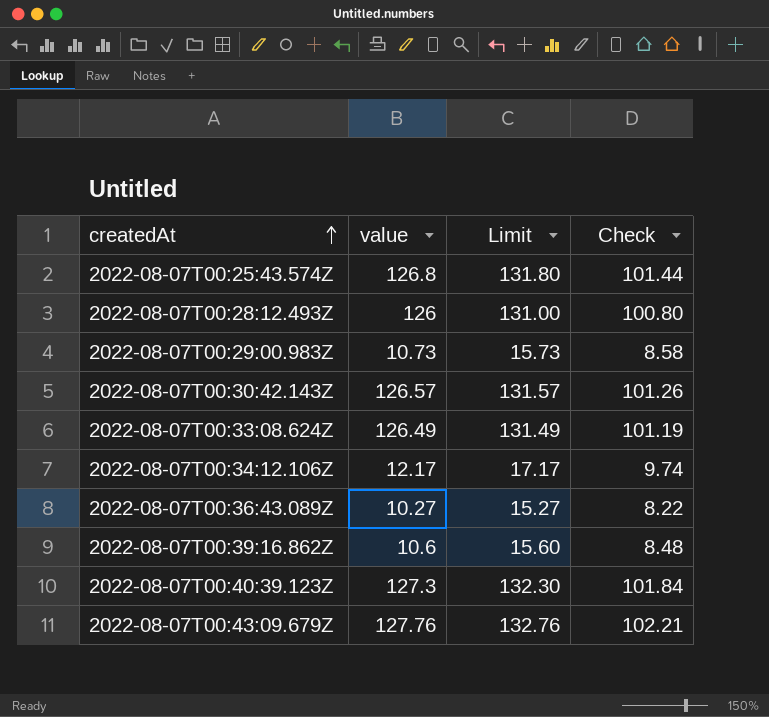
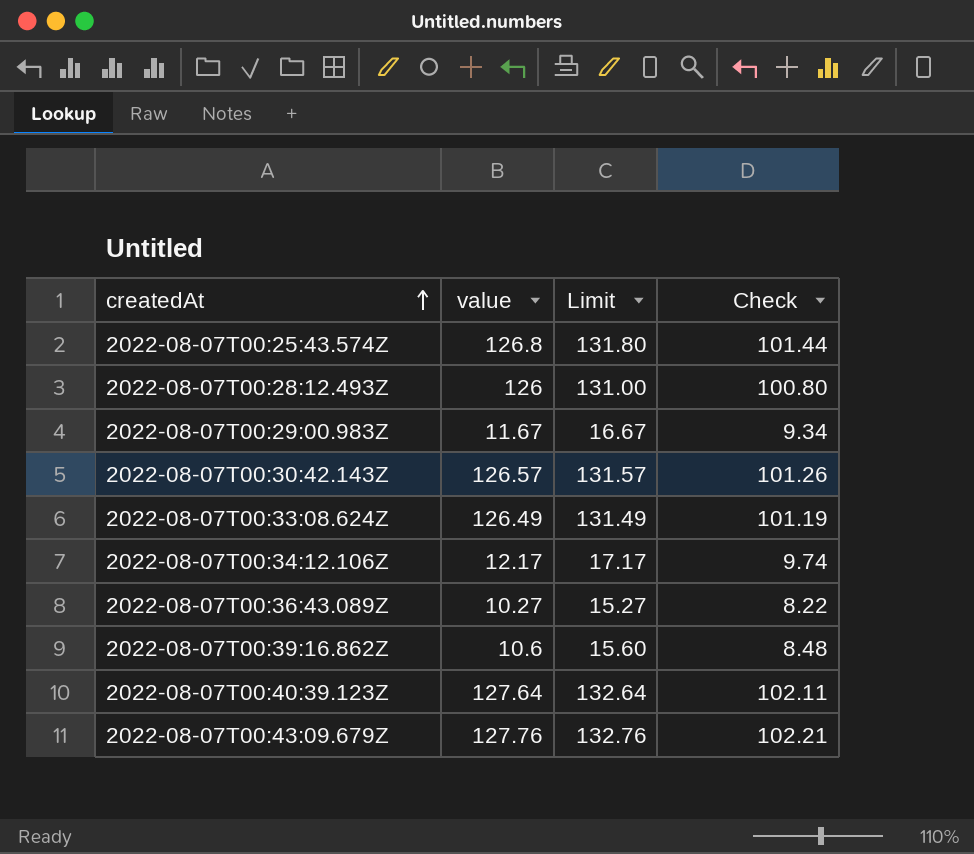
2022-08-07T00:29:00.983Z | value: 10.73 -> 11.67
2022-08-07T00:29:00.983Z | Limit: 15.73 -> 16.67
2022-08-07T00:29:00.983Z | Check: 8.58 -> 9.34
2022-08-07T00:40:39.123Z | value: 127.3 -> 127.64
2022-08-07T00:40:39.123Z | Limit: 132.30 -> 132.64
2022-08-07T00:40:39.123Z | Check: 101.84 -> 102.11

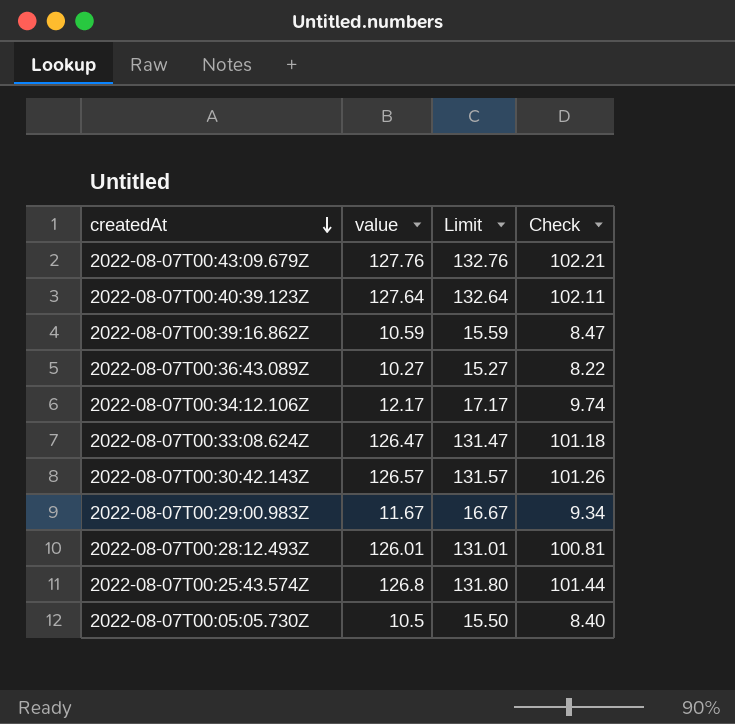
row order: createdAt ascending -> createdAt descending
2022-08-07T00:39:16.862Z | value: 10.6 -> 10.59
2022-08-07T00:39:16.862Z | Limit: 15.60 -> 15.59
2022-08-07T00:39:16.862Z | Check: 8.48 -> 8.47
2022-08-07T00:33:08.624Z | value: 126.49 -> 126.47
2022-08-07T00:33:08.624Z | Limit: 131.49 -> 131.47
2022-08-07T00:33:08.624Z | Check: 101.19 -> 101.18
2022-08-07T00:28:12.493Z | value: 126 -> 126.01
2022-08-07T00:28:12.493Z | Limit: 131.00 -> 131.01
2022-08-07T00:28:12.493Z | Check: 100.80 -> 100.81
row 2022-08-07T00:05:05.730Z: none -> 10.5 | 15.50 | 8.40

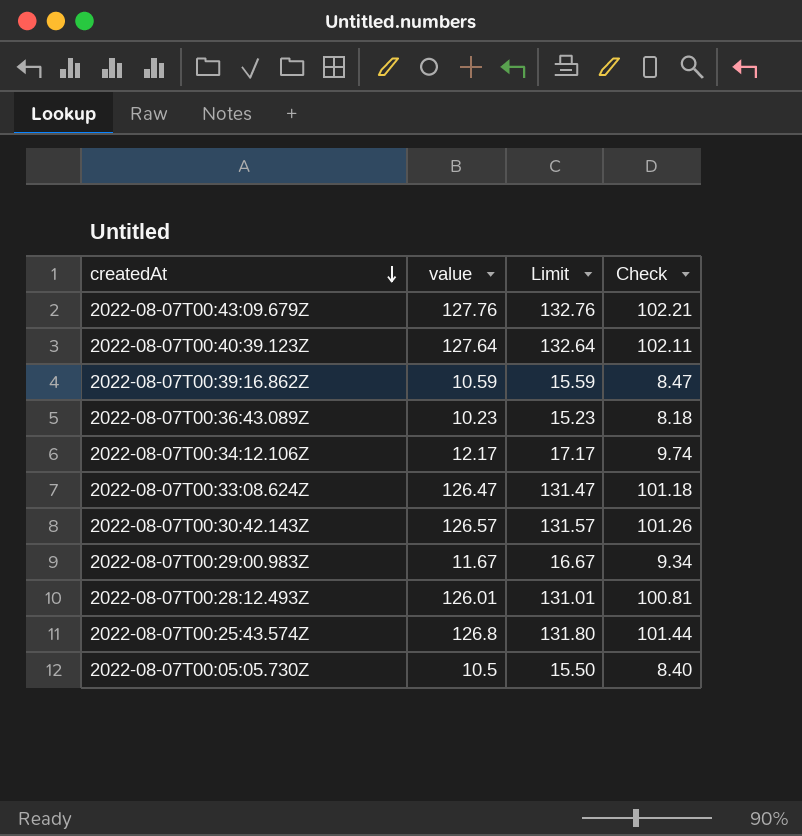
2022-08-07T00:36:43.089Z | value: 10.27 -> 10.23
2022-08-07T00:36:43.089Z | Limit: 15.27 -> 15.23
2022-08-07T00:36:43.089Z | Check: 8.22 -> 8.18

